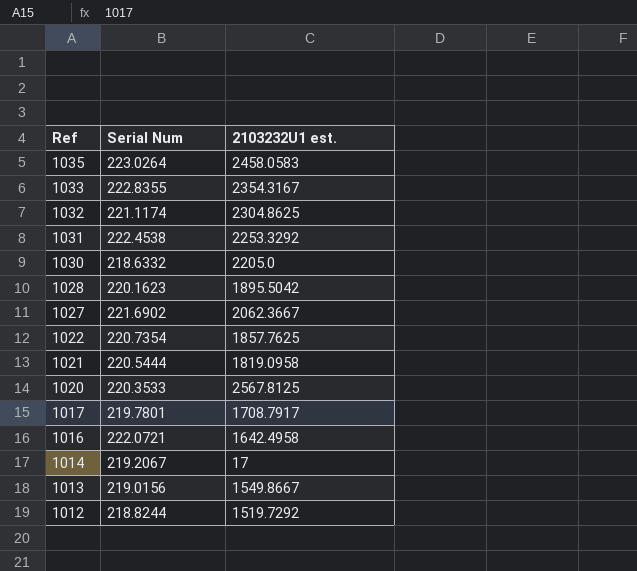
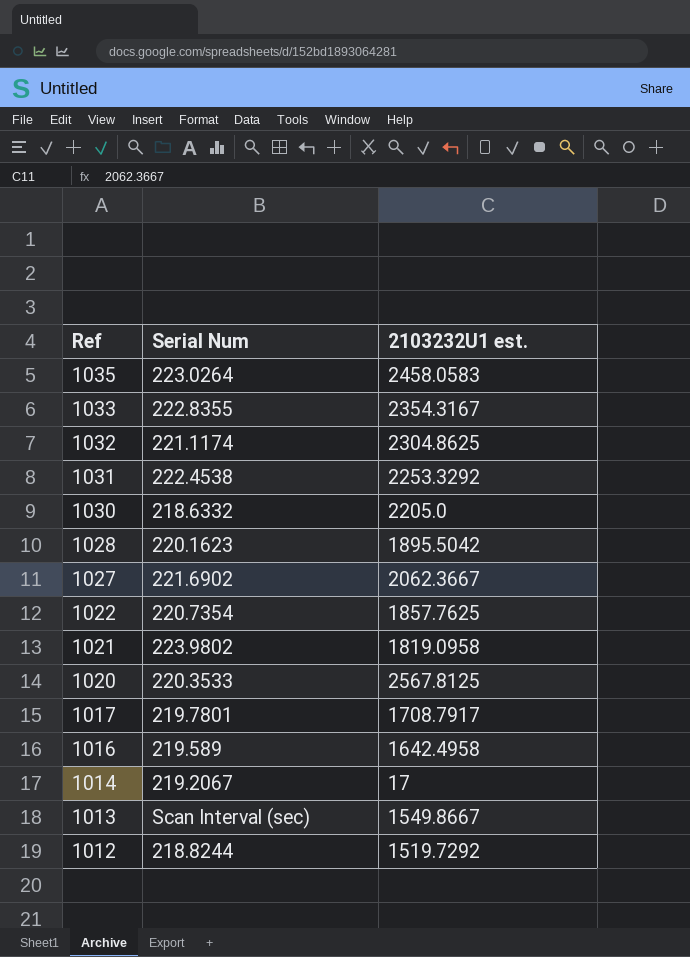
1021 | Serial Num: 220.5444 -> 223.9802
1016 | Serial Num: 222.0721 -> 219.589
1013 | Serial Num: 219.0156 -> Scan Interval (sec)

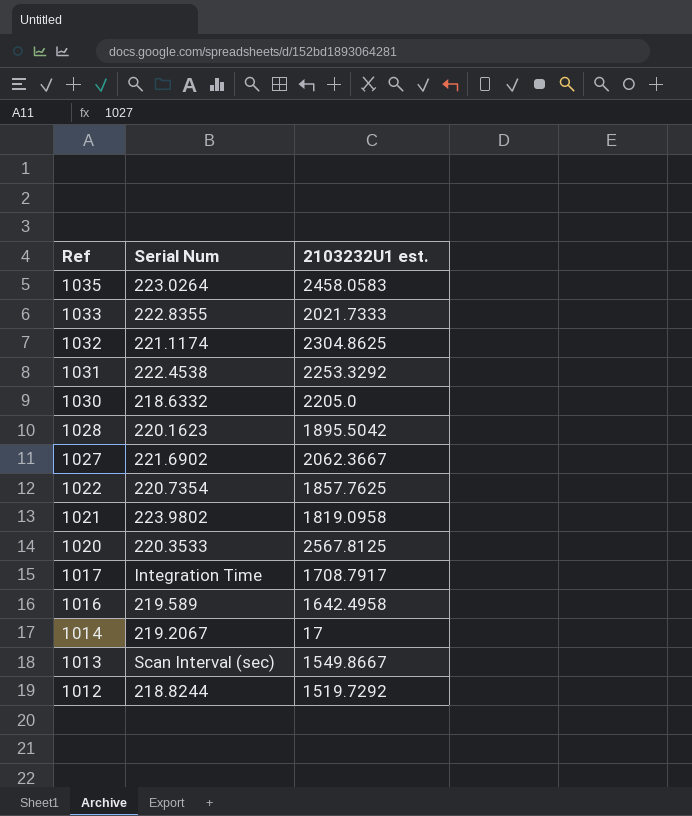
1033 | 2103232U1 est.: 2354.3167 -> 2021.7333
1017 | Serial Num: 219.7801 -> Integration Time

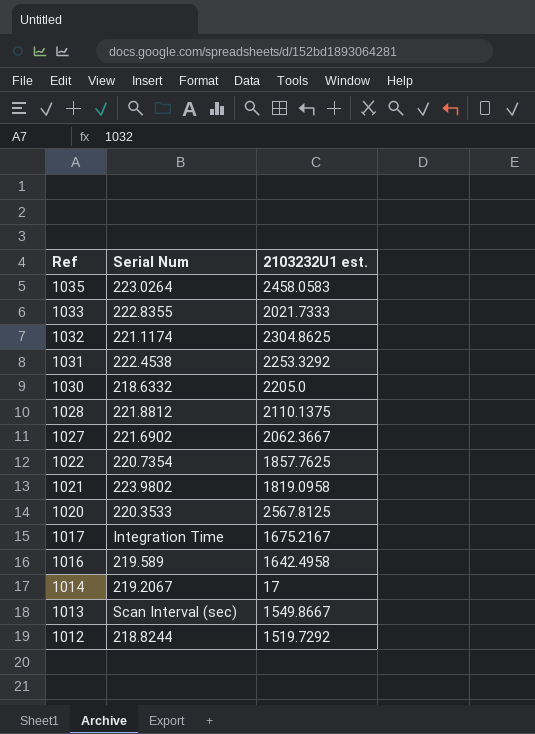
1028 | Serial Num: 220.1623 -> 221.8812
1028 | 2103232U1 est.: 1895.5042 -> 2110.1375
1017 | 2103232U1 est.: 1708.7917 -> 1675.2167

